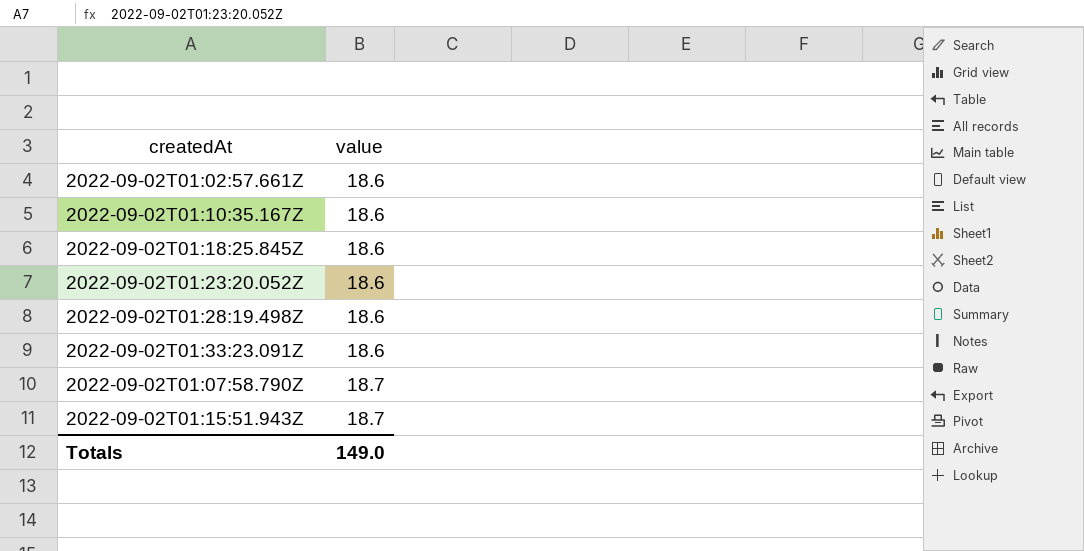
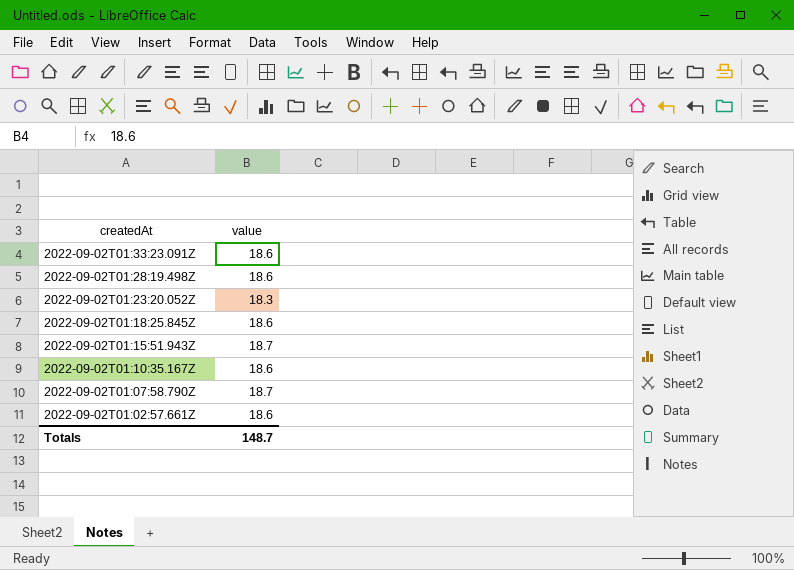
row order: value ascending -> createdAt descending
2022-09-02T01:23:20.052Z | value: 18.6 -> 18.3
Totals | value: 149.0 -> 148.7

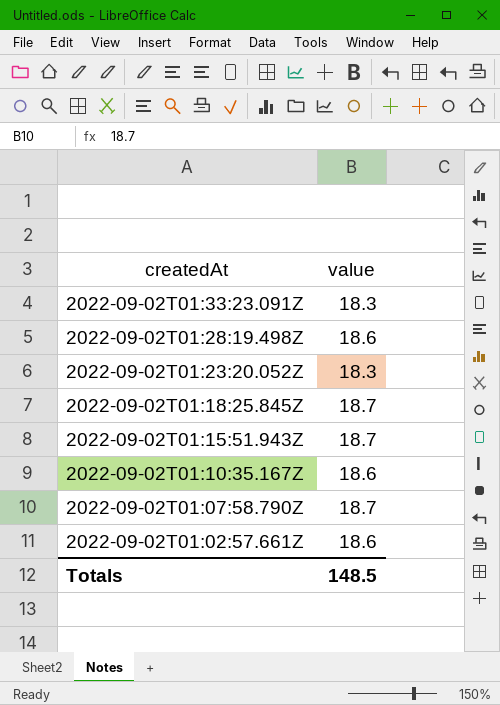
2022-09-02T01:33:23.091Z | value: 18.6 -> 18.3
2022-09-02T01:18:25.845Z | value: 18.6 -> 18.7
Totals | value: 148.7 -> 148.5

